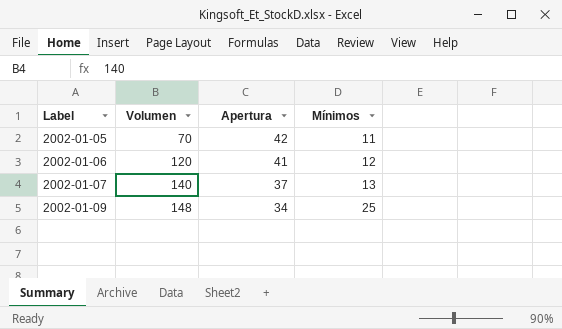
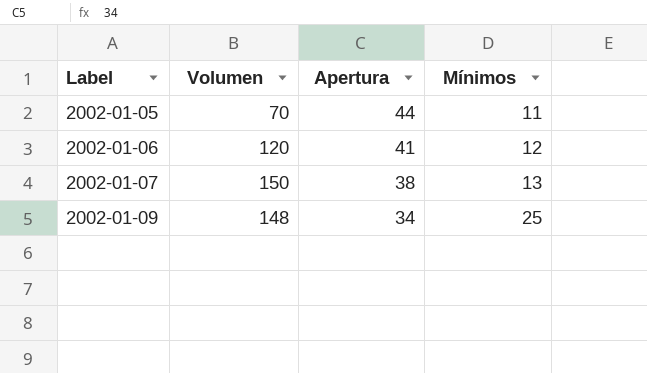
2002-01-05 | Apertura: 42 -> 44
2002-01-07 | Volumen: 140 -> 150
2002-01-07 | Apertura: 37 -> 38

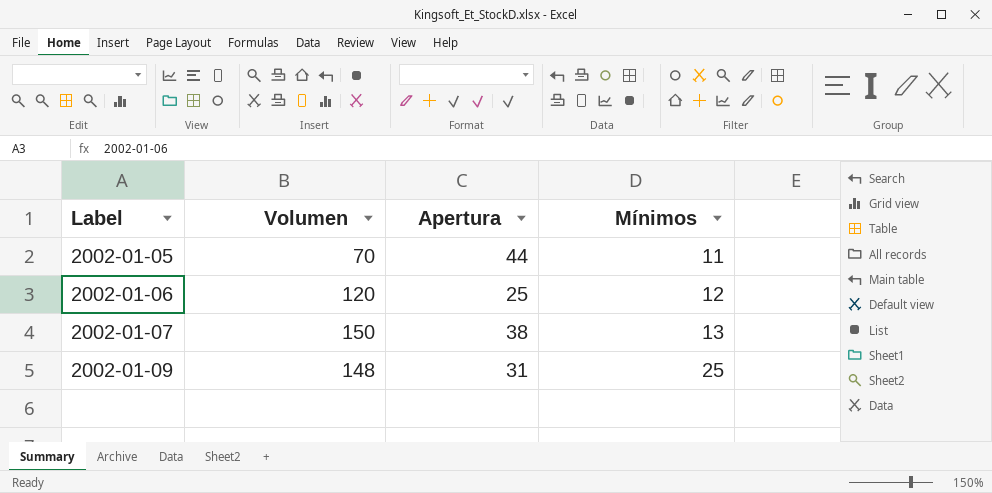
2002-01-06 | Apertura: 41 -> 25
2002-01-09 | Apertura: 34 -> 31

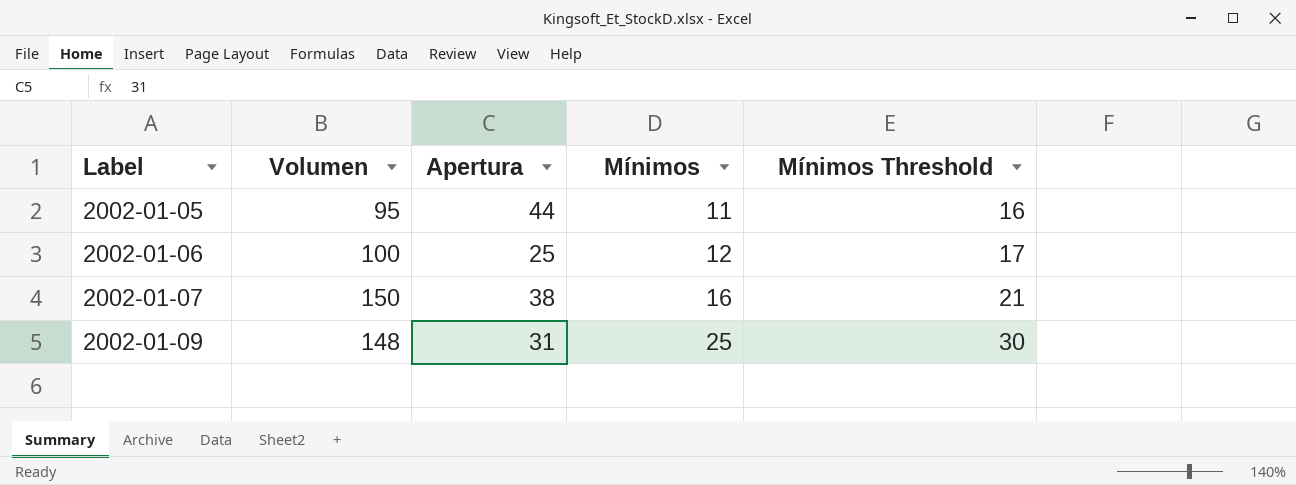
column Mínimos Threshold | formula: none -> [Mínimos] + 5
2002-01-05 | Volumen: 70 -> 95
2002-01-06 | Volumen: 120 -> 100
2002-01-07 | Mínimos: 13 -> 16

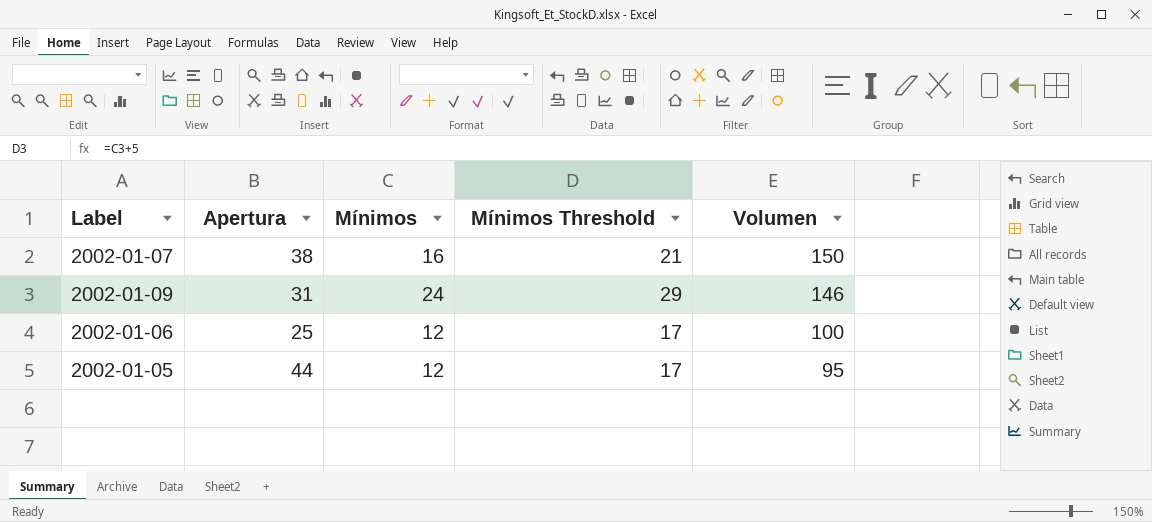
row order: Label ascending -> Volumen descending
column Volumen | position: 2 -> 5
2002-01-09 | Mínimos: 25 -> 24
2002-01-09 | Mínimos Threshold: 30 -> 29
2002-01-09 | Volumen: 148 -> 146
2002-01-05 | Mínimos: 11 -> 12
2002-01-05 | Mínimos Threshold: 16 -> 17

